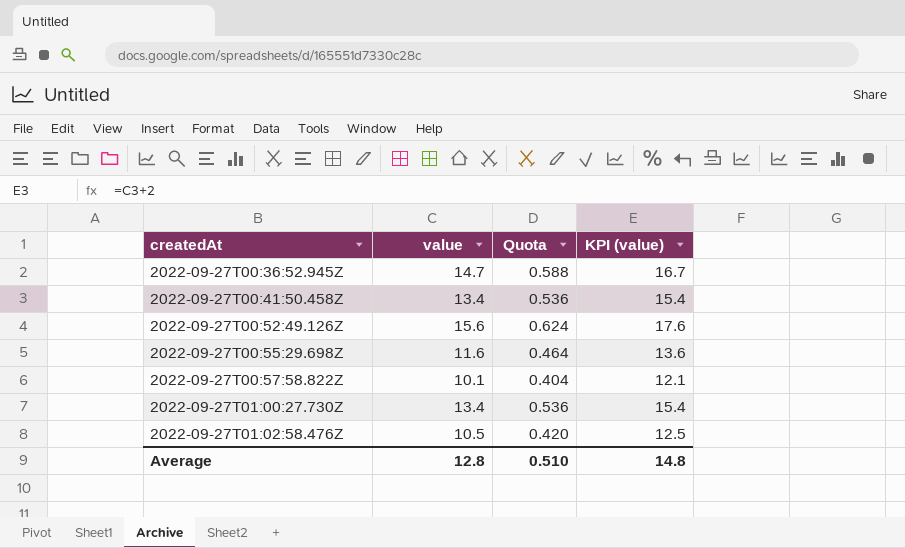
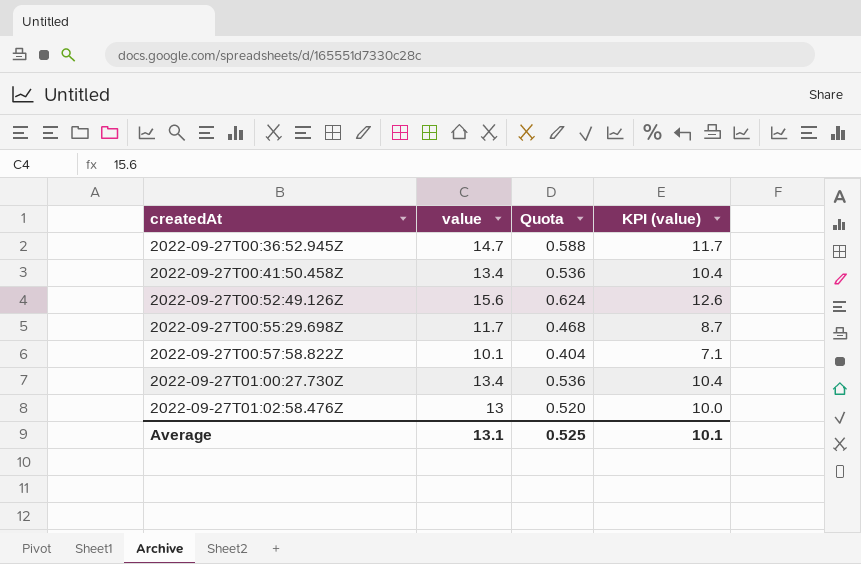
column KPI (value) | formula: [value] + 2 -> [value] - 3
2022-09-27T00:55:29.698Z | value: 11.6 -> 11.7
2022-09-27T00:55:29.698Z | Quota: 0.464 -> 0.468
2022-09-27T01:02:58.476Z | value: 10.5 -> 13
2022-09-27T01:02:58.476Z | Quota: 0.420 -> 0.520
Average | value: 12.8 -> 13.1
Average | Quota: 0.510 -> 0.525
Average | KPI (value): 14.8 -> 10.1

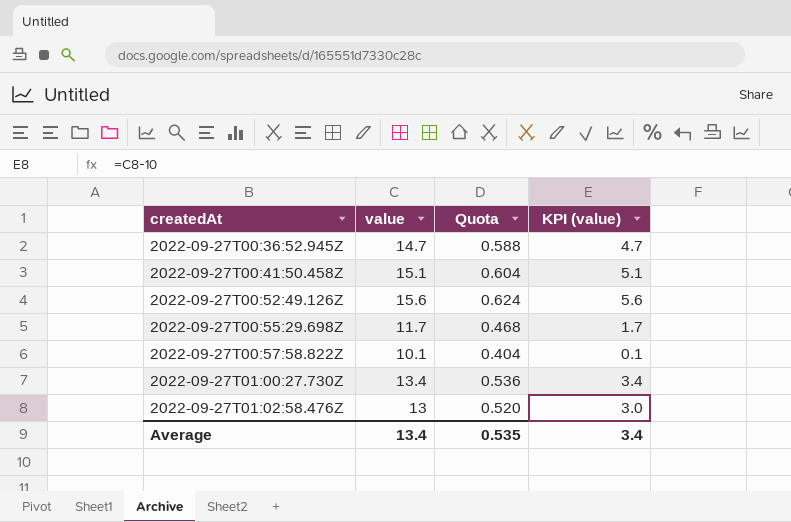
column KPI (value) | formula: [value] - 3 -> [value] - 10
2022-09-27T00:41:50.458Z | value: 13.4 -> 15.1
2022-09-27T00:41:50.458Z | Quota: 0.536 -> 0.604
Average | value: 13.1 -> 13.4
Average | Quota: 0.525 -> 0.535
Average | KPI (value): 10.1 -> 3.4

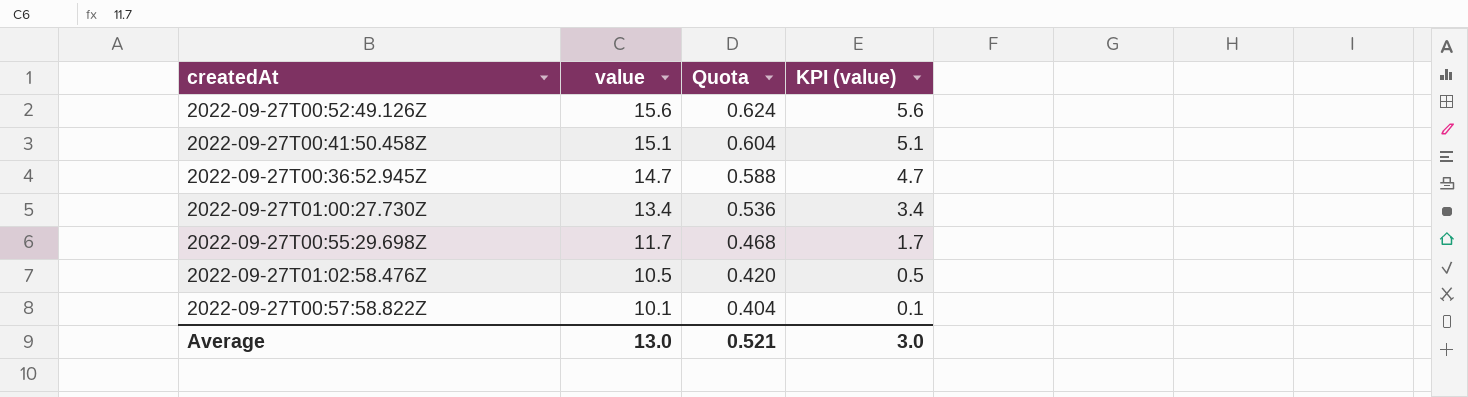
row order: createdAt ascending -> value descending
2022-09-27T01:02:58.476Z | value: 13 -> 10.5
2022-09-27T01:02:58.476Z | Quota: 0.520 -> 0.420
2022-09-27T01:02:58.476Z | KPI (value): 3.0 -> 0.5
Average | value: 13.4 -> 13.0
Average | Quota: 0.535 -> 0.521
Average | KPI (value): 3.4 -> 3.0

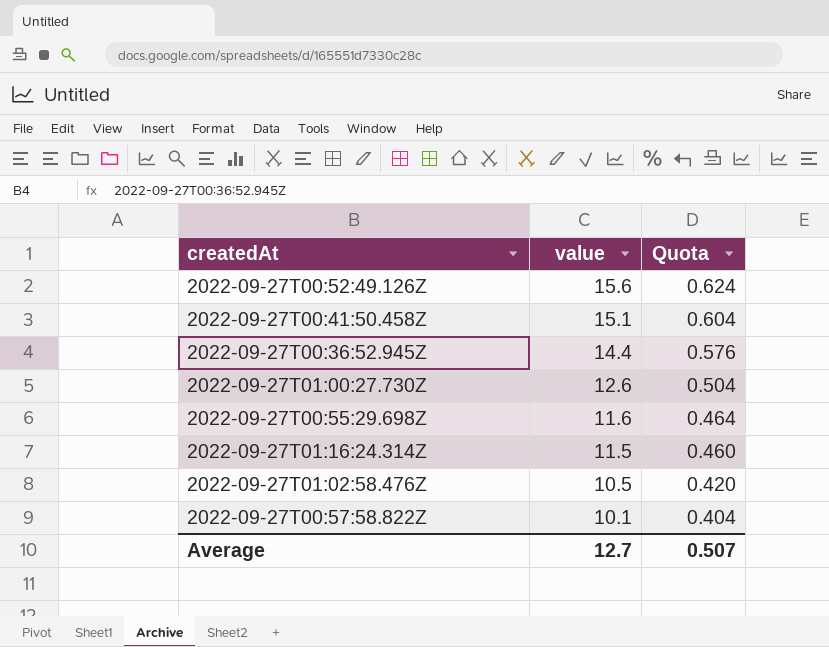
column KPI (value) | formula: [value] - 10 -> none
2022-09-27T00:36:52.945Z | value: 14.7 -> 14.4
2022-09-27T00:36:52.945Z | Quota: 0.588 -> 0.576
2022-09-27T01:00:27.730Z | value: 13.4 -> 12.6
2022-09-27T01:00:27.730Z | Quota: 0.536 -> 0.504
2022-09-27T00:55:29.698Z | value: 11.7 -> 11.6
2022-09-27T00:55:29.698Z | Quota: 0.468 -> 0.464
row 2022-09-27T01:16:24.314Z: none -> 11.5 | 0.460
Average | value: 13.0 -> 12.7
Average | Quota: 0.521 -> 0.507

